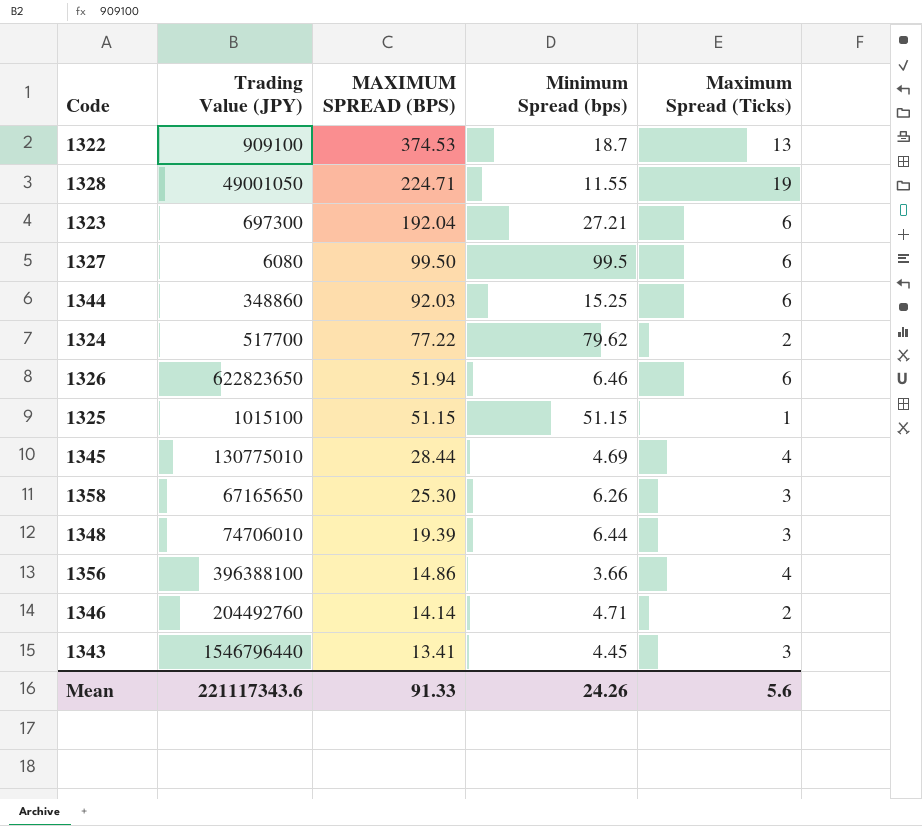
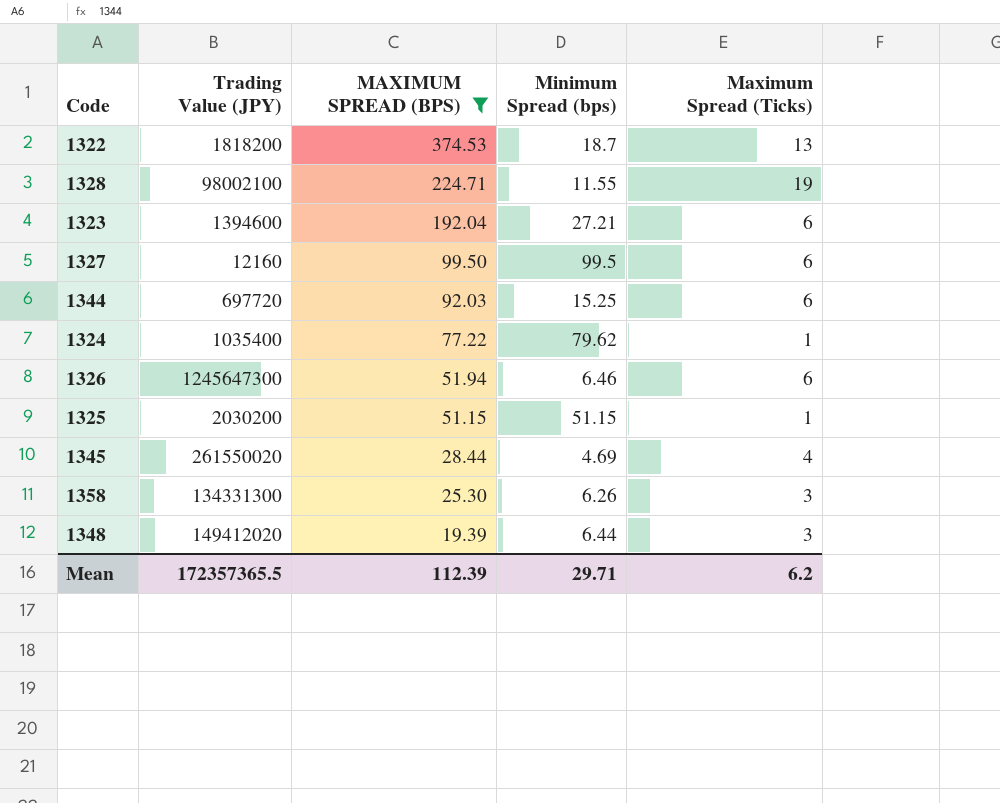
filter: none -> MAXIMUM SPREAD (BPS) >= 19.39
1322 | Trading Value (JPY): 909100 -> 1818200
1328 | Trading Value (JPY): 49001050 -> 98002100
1323 | Trading Value (JPY): 697300 -> 1394600
1327 | Trading Value (JPY): 6080 -> 12160
1344 | Trading Value (JPY): 348860 -> 697720
1324 | Trading Value (JPY): 517700 -> 1035400
1324 | Maximum Spread (Ticks): 2 -> 1
1326 | Trading Value (JPY): 622823650 -> 1245647300
1325 | Trading Value (JPY): 1015100 -> 2030200
1345 | Trading Value (JPY): 130775010 -> 261550020
1358 | Trading Value (JPY): 67165650 -> 134331300
1348 | Trading Value (JPY): 74706010 -> 149412020
Mean | Trading Value (JPY): 221117343.6 -> 172357365.5
Mean | MAXIMUM SPREAD (BPS): 91.33 -> 112.39
Mean | Minimum Spread (bps): 24.26 -> 29.71
Mean | Maximum Spread (Ticks): 5.6 -> 6.2

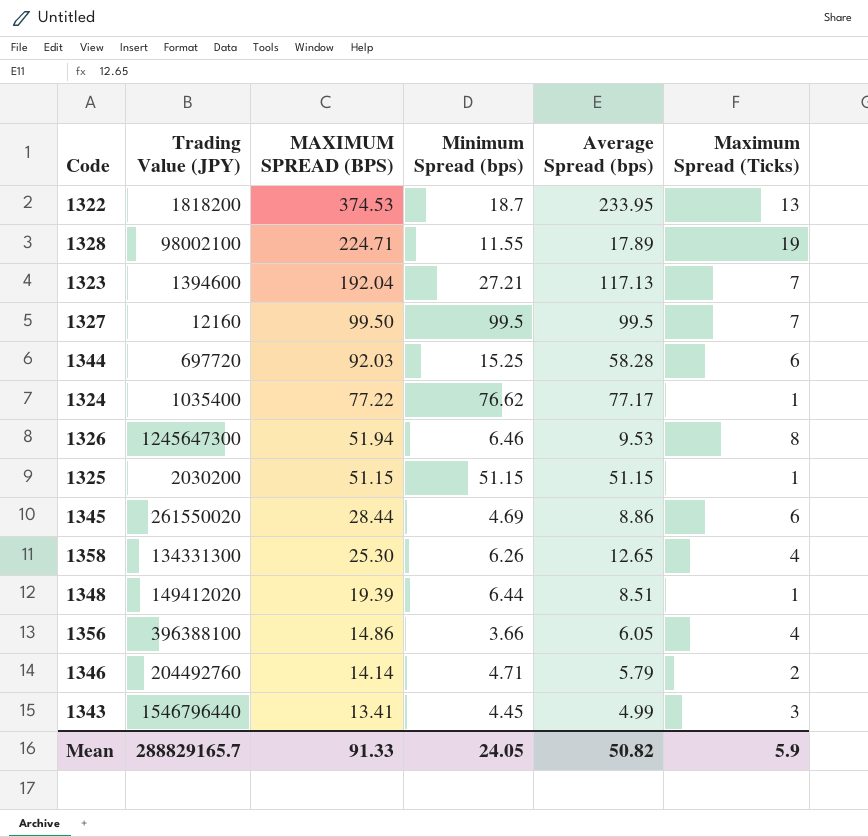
filter: MAXIMUM SPREAD (BPS) >= 19.39 -> none
column Average Spread (bps) | position: none -> 5
1323 | Maximum Spread (Ticks): 6 -> 7
1327 | Maximum Spread (Ticks): 6 -> 7
1324 | Minimum Spread (bps): 79.62 -> 76.62
1326 | Maximum Spread (Ticks): 6 -> 8
1345 | Maximum Spread (Ticks): 4 -> 6
1358 | Maximum Spread (Ticks): 3 -> 4
1348 | Maximum Spread (Ticks): 3 -> 1
Mean | Trading Value (JPY): 172357365.5 -> 288829165.7
Mean | MAXIMUM SPREAD (BPS): 112.39 -> 91.33
Mean | Minimum Spread (bps): 29.71 -> 24.05
Mean | Maximum Spread (Ticks): 6.2 -> 5.9

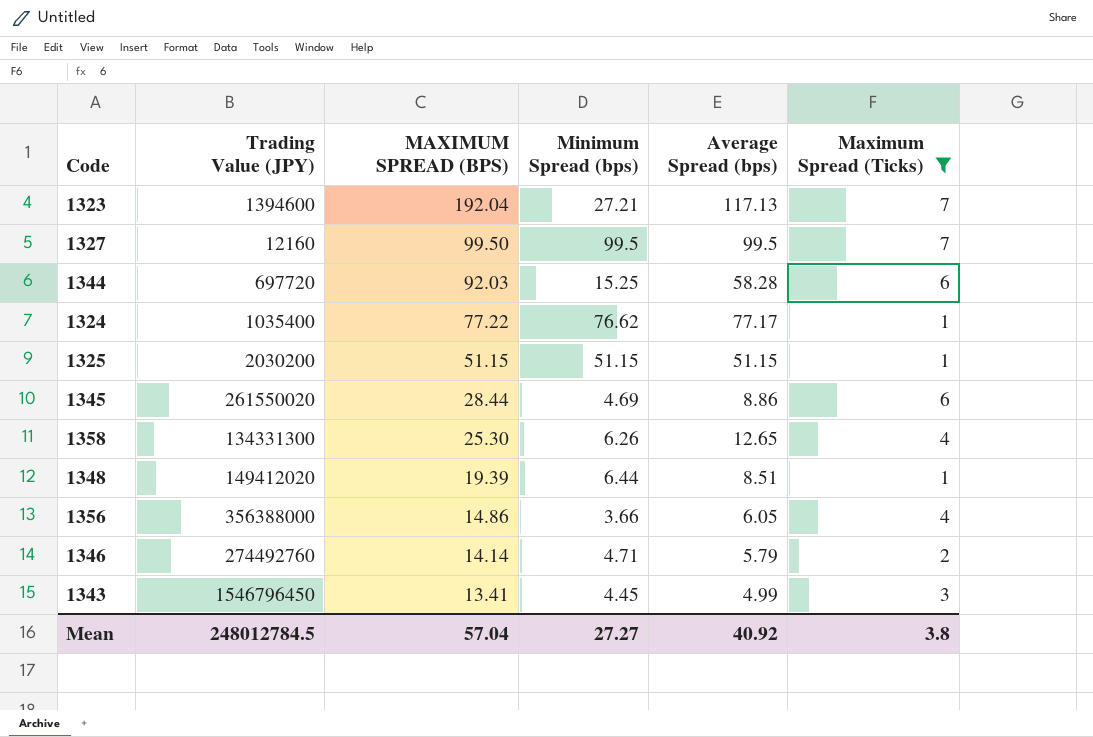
filter: none -> Maximum Spread (Ticks) <= 7
1356 | Trading Value (JPY): 396388100 -> 356388000
1346 | Trading Value (JPY): 204492760 -> 274492760
1343 | Trading Value (JPY): 1546796440 -> 1546796450
Mean | Trading Value (JPY): 288829165.7 -> 248012784.5
Mean | MAXIMUM SPREAD (BPS): 91.33 -> 57.04
Mean | Minimum Spread (bps): 24.05 -> 27.27
Mean | Average Spread (bps): 50.82 -> 40.92
Mean | Maximum Spread (Ticks): 5.9 -> 3.8

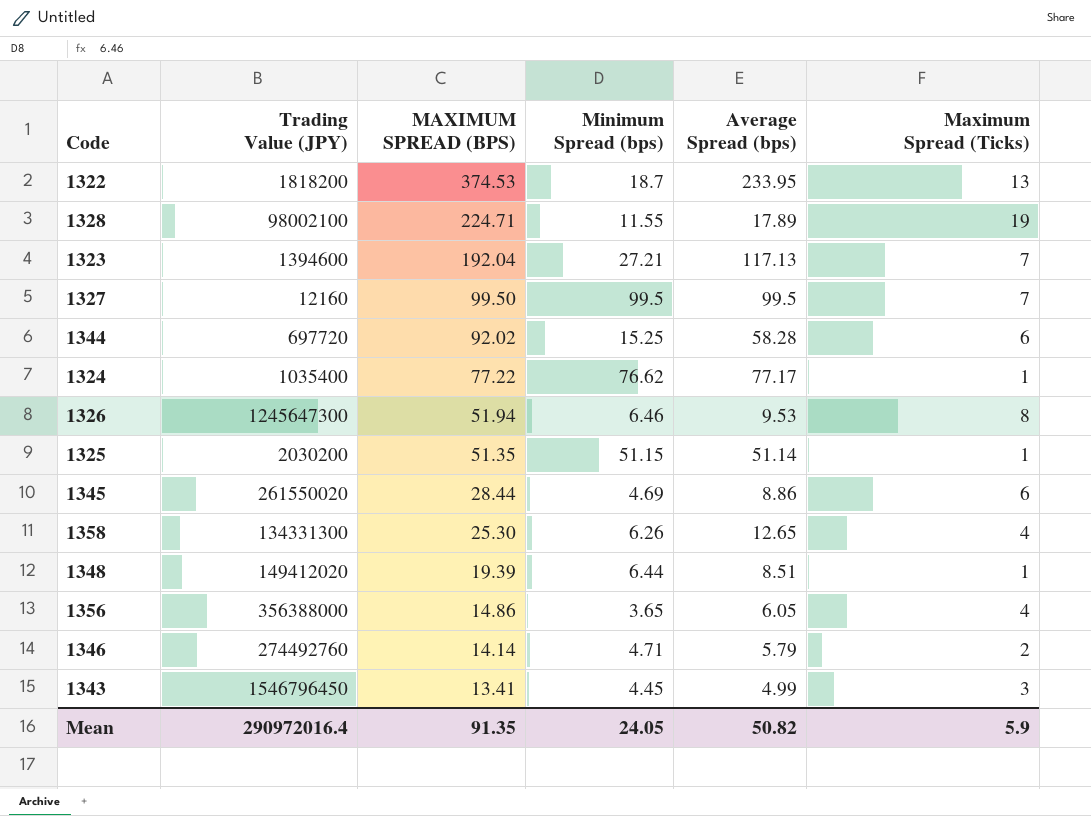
filter: Maximum Spread (Ticks) <= 7 -> none
1344 | MAXIMUM SPREAD (BPS): 92.03 -> 92.02
1325 | MAXIMUM SPREAD (BPS): 51.15 -> 51.35
1325 | Average Spread (bps): 51.15 -> 51.14
1356 | Minimum Spread (bps): 3.66 -> 3.65
Mean | Trading Value (JPY): 248012784.5 -> 290972016.4
Mean | MAXIMUM SPREAD (BPS): 57.04 -> 91.35
Mean | Minimum Spread (bps): 27.27 -> 24.05
Mean | Average Spread (bps): 40.92 -> 50.82
Mean | Maximum Spread (Ticks): 3.8 -> 5.9

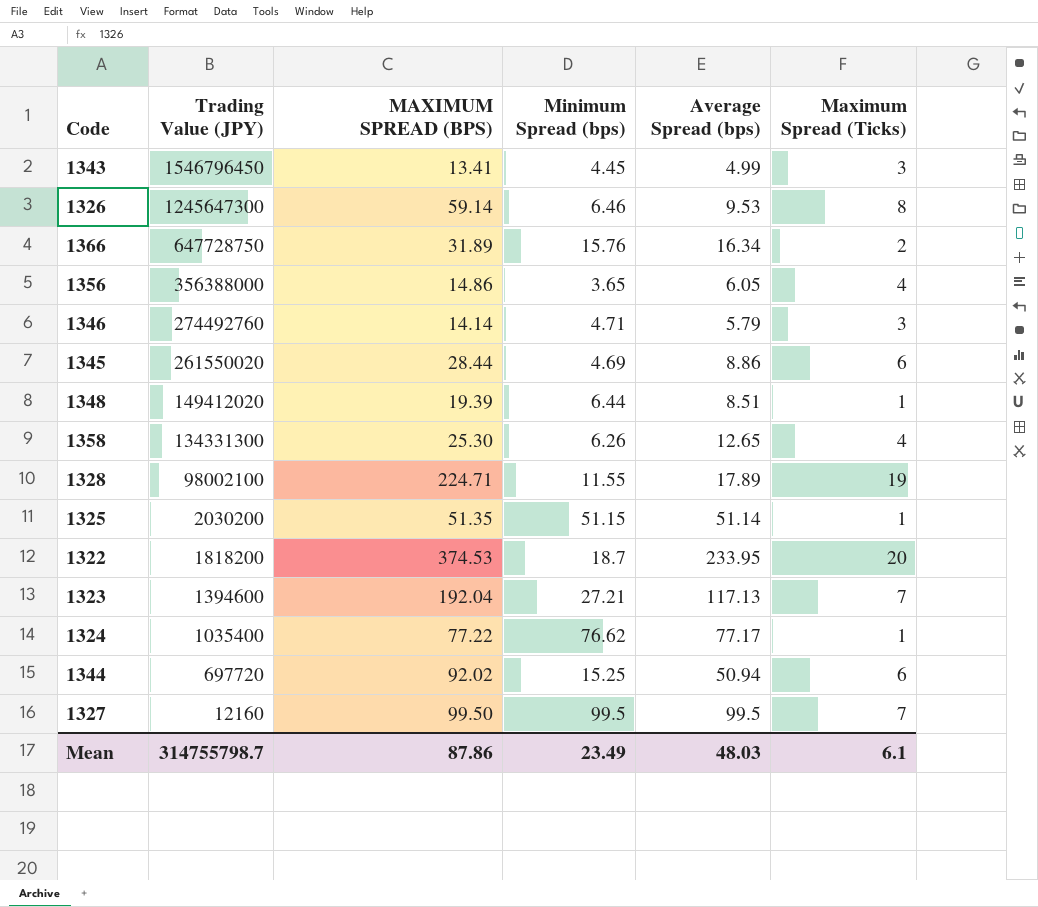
row order: MAXIMUM SPREAD (BPS) descending -> Trading Value (JPY) descending
1326 | MAXIMUM SPREAD (BPS): 51.94 -> 59.14
row 1366: none -> 647728750 | 31.89 | 15.76 | 16.34 | 2
1346 | Maximum Spread (Ticks): 2 -> 3
1322 | Maximum Spread (Ticks): 13 -> 20
1344 | Average Spread (bps): 58.28 -> 50.94
Mean | Trading Value (JPY): 290972016.4 -> 314755798.7
Mean | MAXIMUM SPREAD (BPS): 91.35 -> 87.86
Mean | Minimum Spread (bps): 24.05 -> 23.49
Mean | Average Spread (bps): 50.82 -> 48.03
Mean | Maximum Spread (Ticks): 5.9 -> 6.1

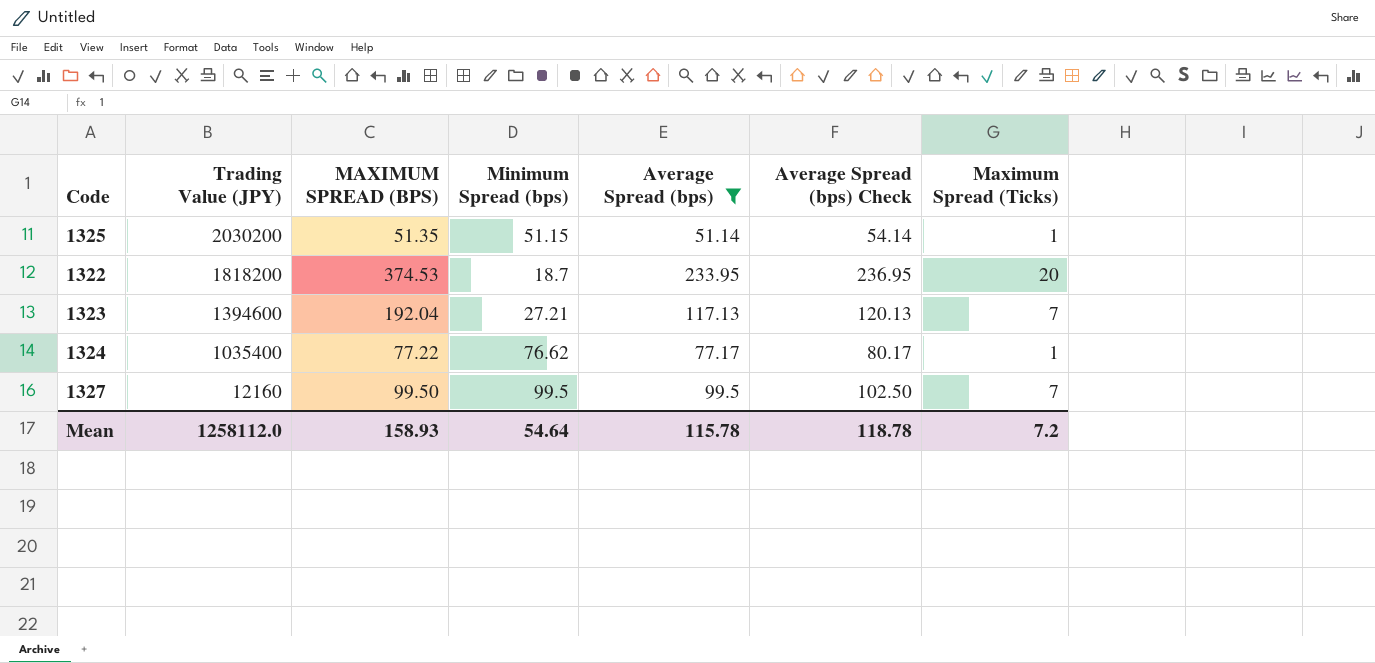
filter: none -> Average Spread (bps) >= 51.14
column Average Spread (bps) Check | formula: none -> [Average Spread (bps)] + 3
Mean | Trading Value (JPY): 314755798.7 -> 1258112.0
Mean | MAXIMUM SPREAD (BPS): 87.86 -> 158.93
Mean | Minimum Spread (bps): 23.49 -> 54.64
Mean | Average Spread (bps): 48.03 -> 115.78
Mean | Maximum Spread (Ticks): 6.1 -> 7.2

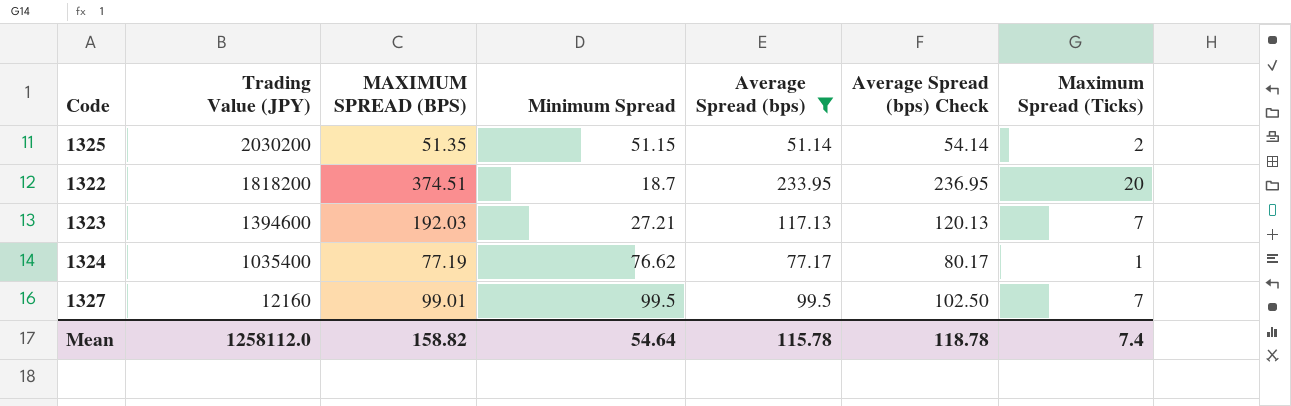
column name: Minimum Spread (bps) -> Minimum Spread
1325 | Maximum Spread (Ticks): 1 -> 2
1322 | MAXIMUM SPREAD (BPS): 374.53 -> 374.51
1323 | MAXIMUM SPREAD (BPS): 192.04 -> 192.03
1324 | MAXIMUM SPREAD (BPS): 77.22 -> 77.19
1327 | MAXIMUM SPREAD (BPS): 99.50 -> 99.01
Mean | MAXIMUM SPREAD (BPS): 158.93 -> 158.82
Mean | Maximum Spread (Ticks): 7.2 -> 7.4

